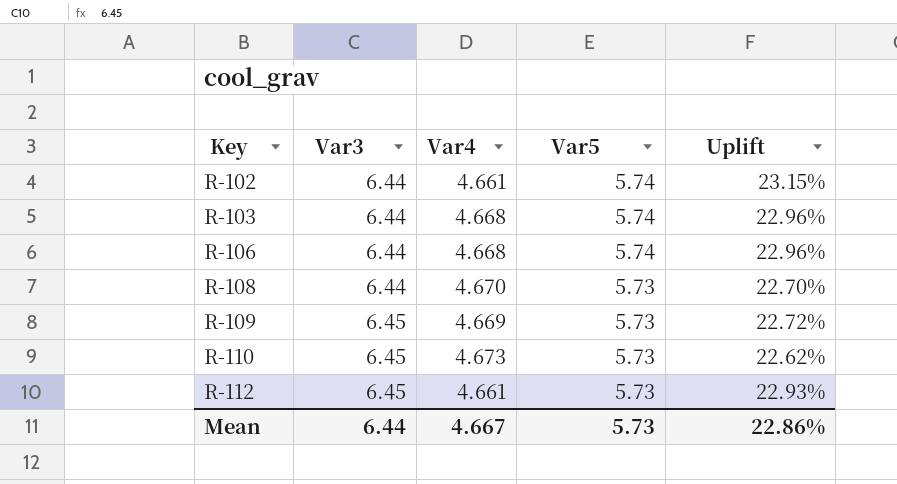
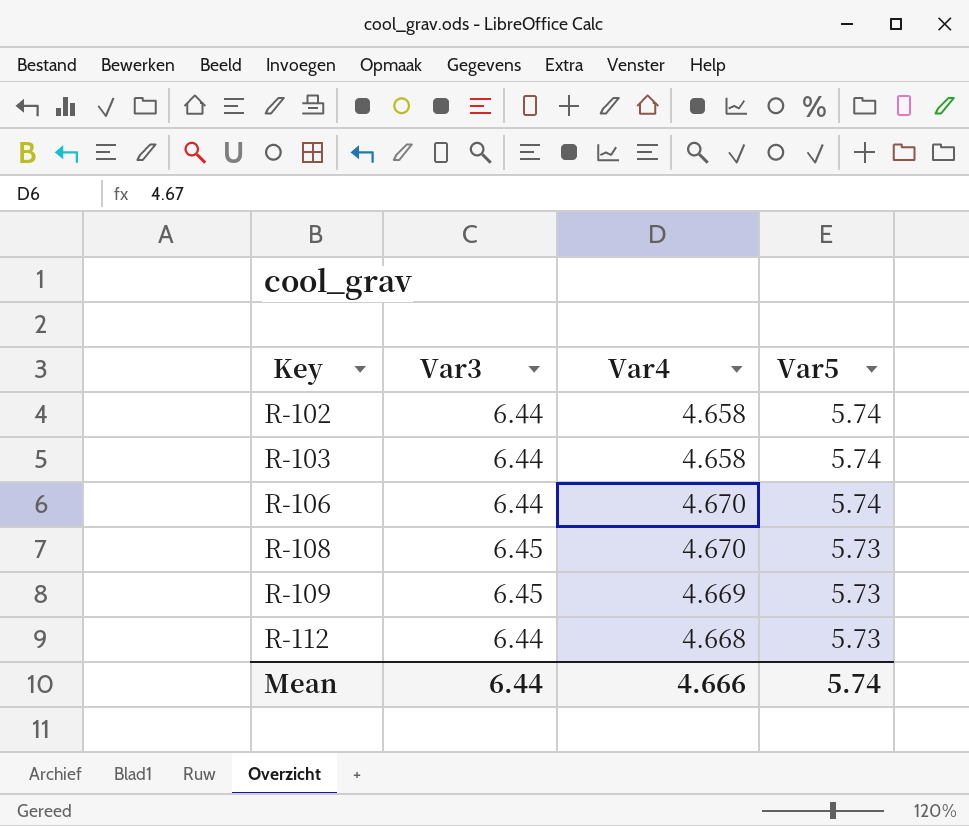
column Uplift | formula: ([Var5] - [Var4]) / [Var4] -> none
row R-110: 6.45 | 4.673 | 5.73 | 22.62% -> none
R-102 | Var4: 4.661 -> 4.658
R-103 | Var4: 4.668 -> 4.658
R-106 | Var4: 4.668 -> 4.670
R-108 | Var3: 6.44 -> 6.45
R-112 | Var3: 6.45 -> 6.44
R-112 | Var4: 4.661 -> 4.668
Mean | Var4: 4.667 -> 4.666
Mean | Var5: 5.73 -> 5.74

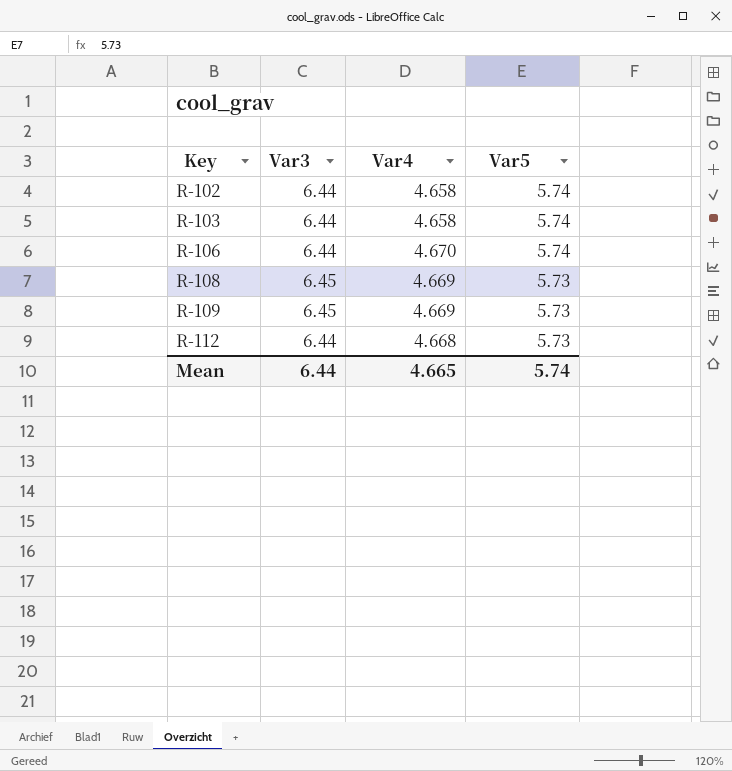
R-108 | Var4: 4.670 -> 4.669
Mean | Var4: 4.666 -> 4.665

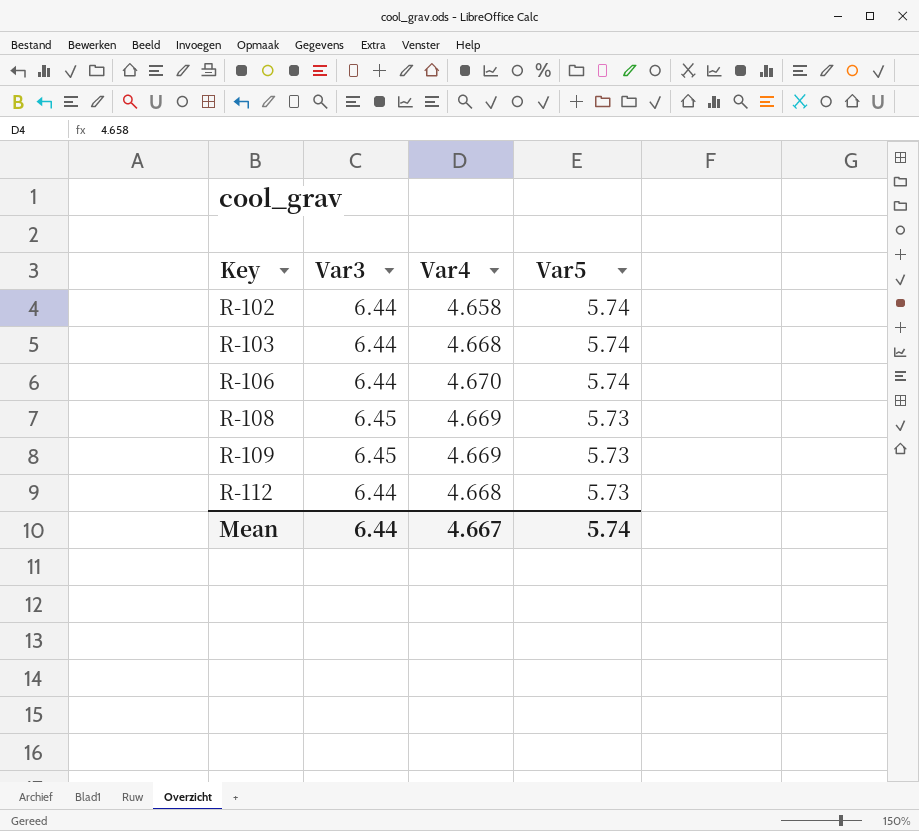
R-103 | Var4: 4.658 -> 4.668
Mean | Var4: 4.665 -> 4.667

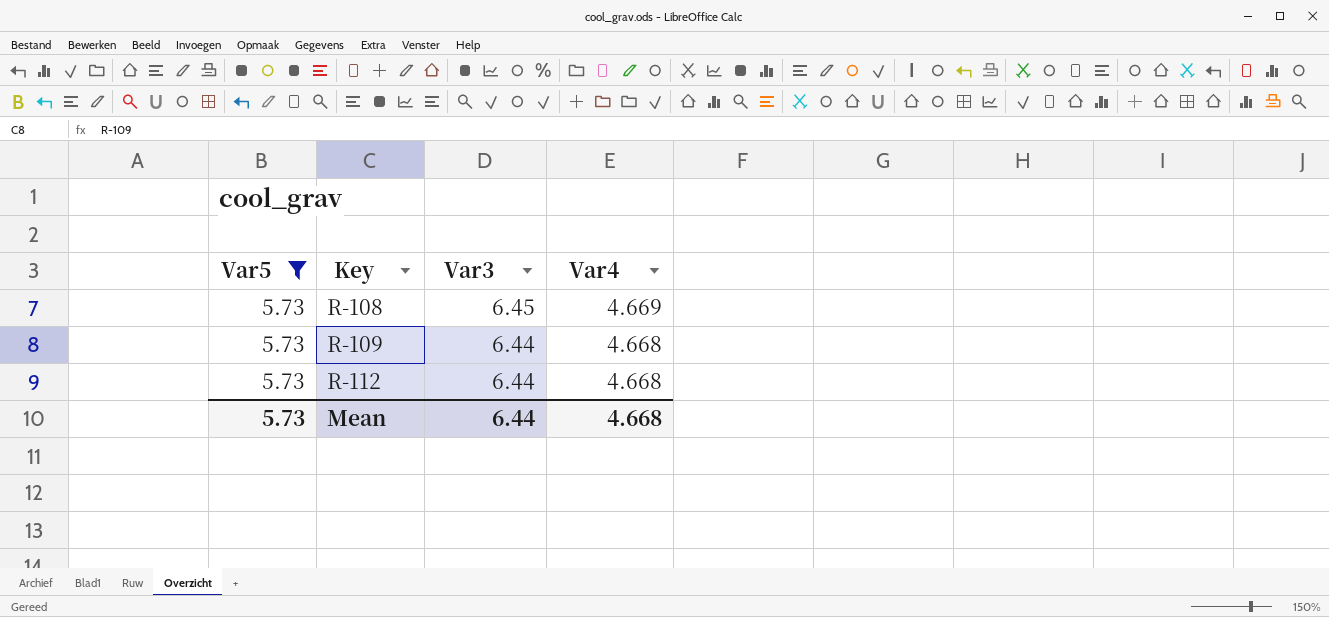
filter: none -> Var5 = 5.73
column Var5 | position: 4 -> 1
R-109 | Var3: 6.45 -> 6.44
R-109 | Var4: 4.669 -> 4.668
Mean | Var5: 5.74 -> 5.73
Mean | Var4: 4.667 -> 4.668

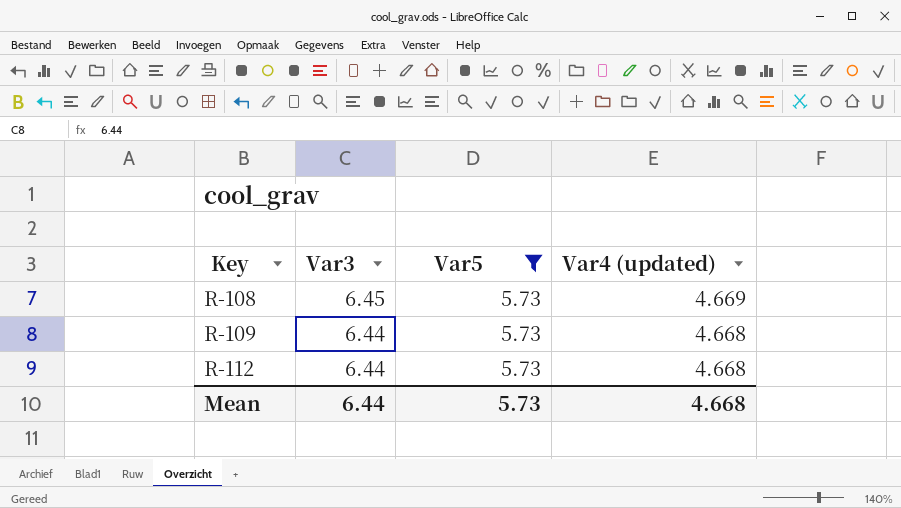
column Var5 | position: 1 -> 3
column name: Var4 -> Var4 (updated)

